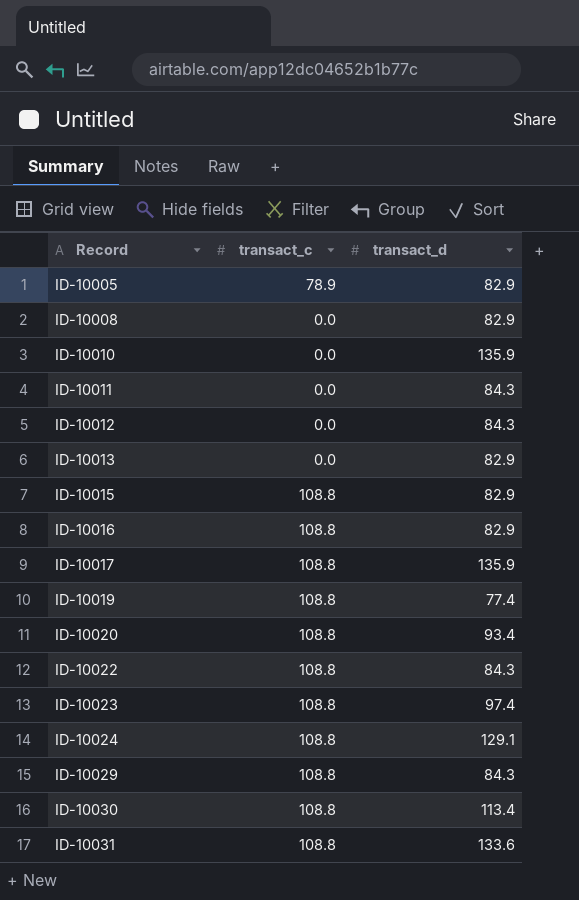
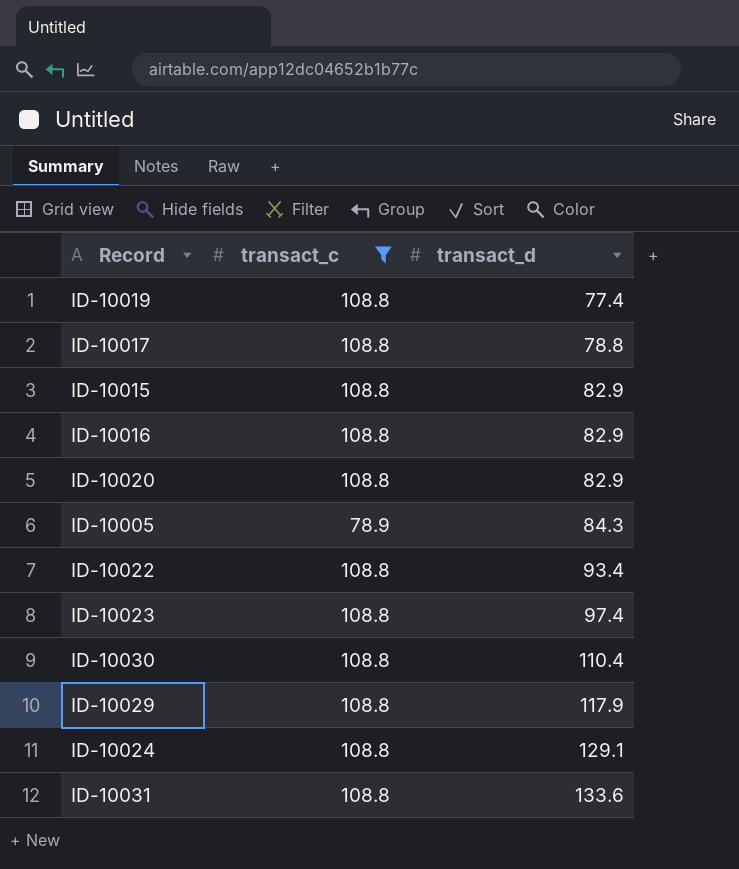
filter: none -> transact_c != 0.0
row order: Record ascending -> transact_d ascending
ID-10017 | transact_d: 135.9 -> 78.8
ID-10020 | transact_d: 93.4 -> 82.9
ID-10005 | transact_d: 82.9 -> 84.3
ID-10022 | transact_d: 84.3 -> 93.4
ID-10030 | transact_d: 113.4 -> 110.4
ID-10029 | transact_d: 84.3 -> 117.9

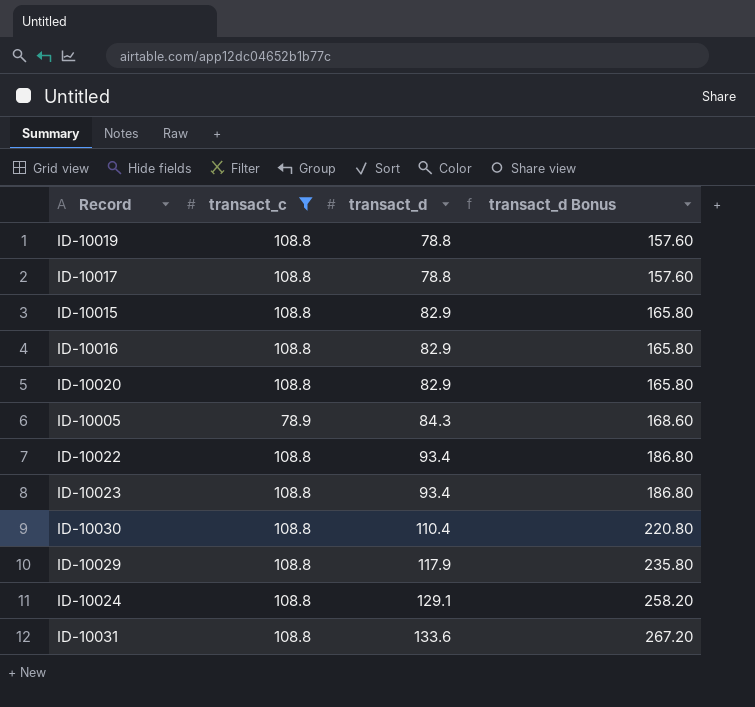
column transact_d Bonus | formula: none -> [transact_d] * 2
ID-10019 | transact_d: 77.4 -> 78.8
ID-10023 | transact_d: 97.4 -> 93.4

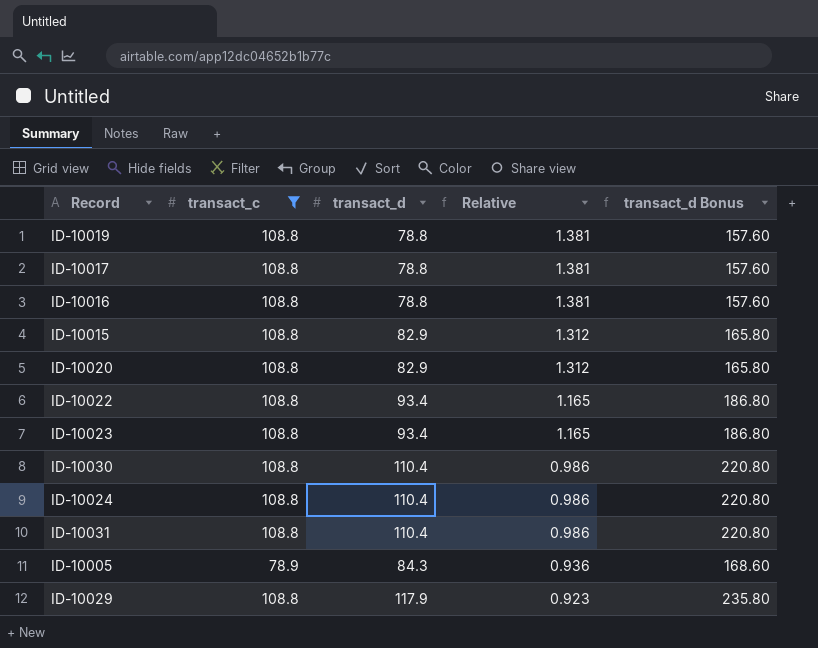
row order: transact_d ascending -> Relative descending
column Relative | formula: none -> [transact_c] / [transact_d]
ID-10016 | transact_d: 82.9 -> 78.8
ID-10016 | transact_d Bonus: 165.80 -> 157.60
ID-10024 | transact_d: 129.1 -> 110.4
ID-10024 | transact_d Bonus: 258.20 -> 220.80
ID-10031 | transact_d: 133.6 -> 110.4
ID-10031 | transact_d Bonus: 267.20 -> 220.80

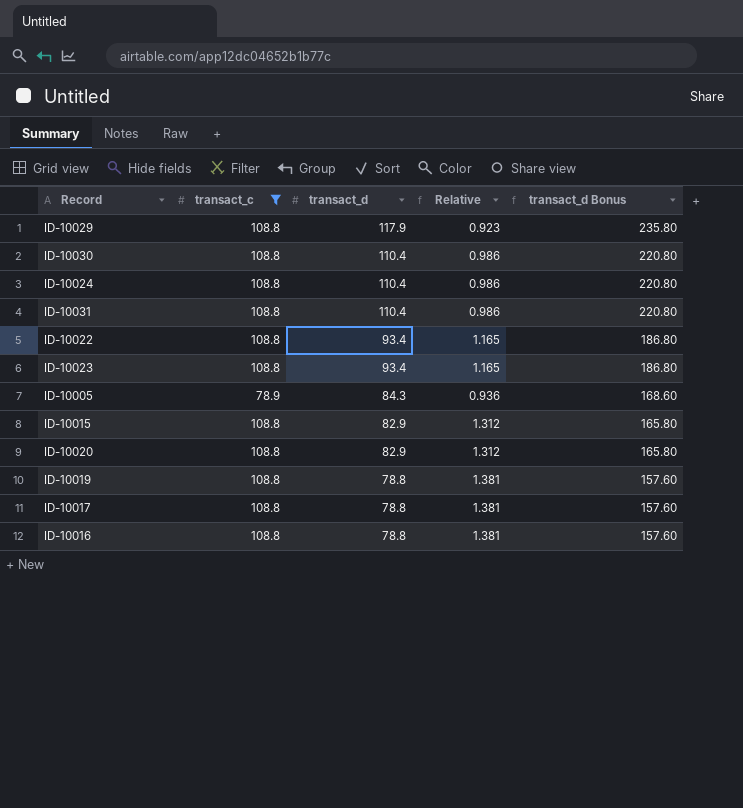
row order: Relative descending -> transact_d descending

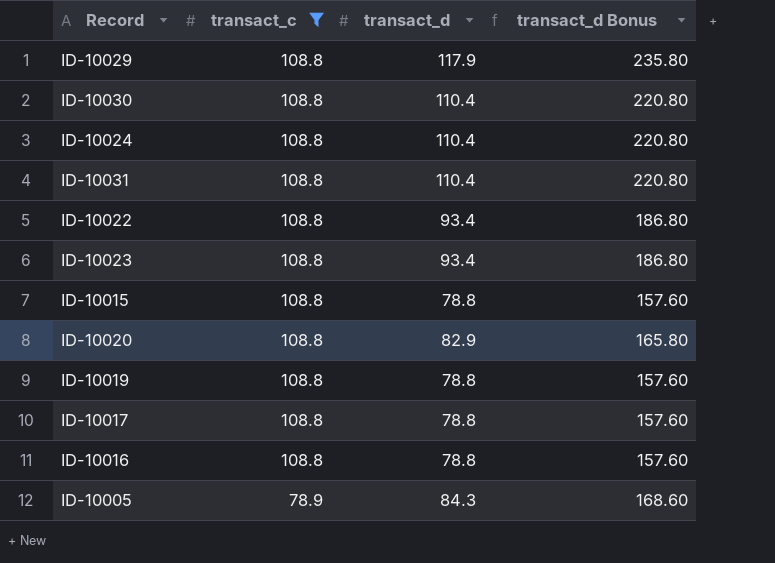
row order: transact_d descending -> transact_c descending
column Relative | formula: [transact_c] / [transact_d] -> none
ID-10015 | transact_d: 82.9 -> 78.8
ID-10015 | transact_d Bonus: 165.80 -> 157.60

